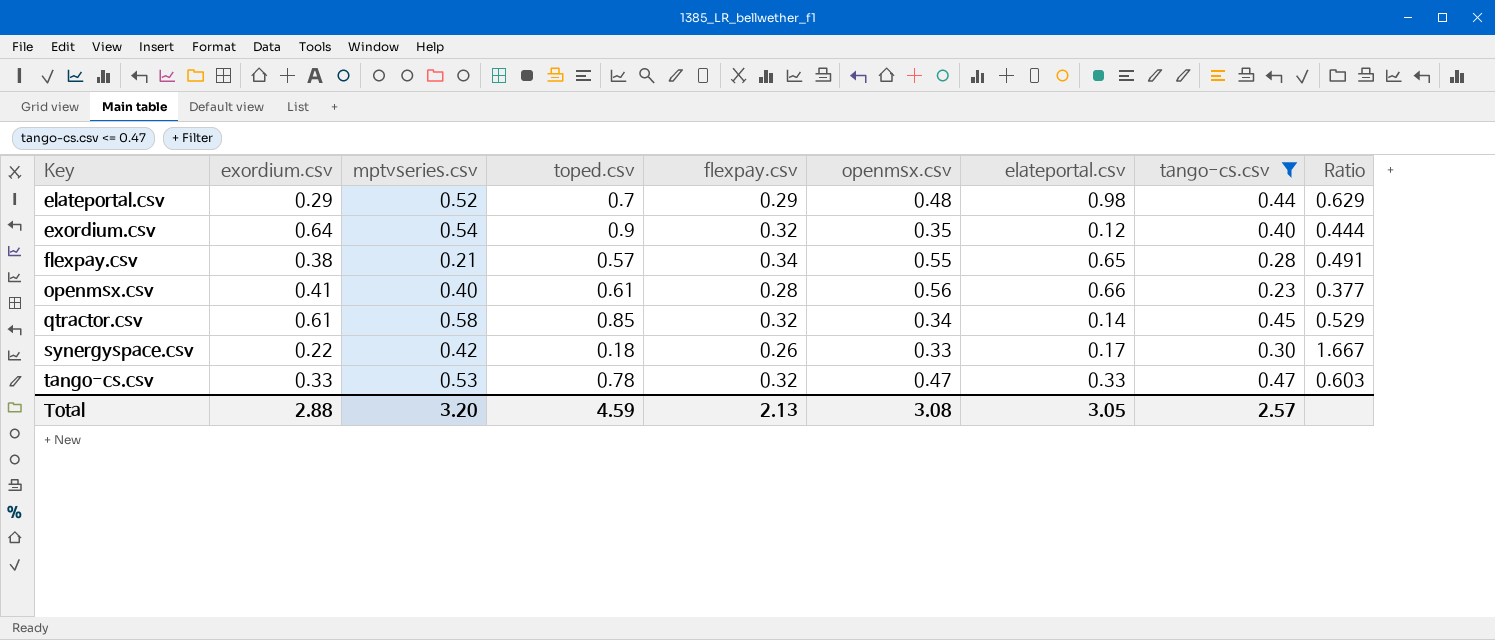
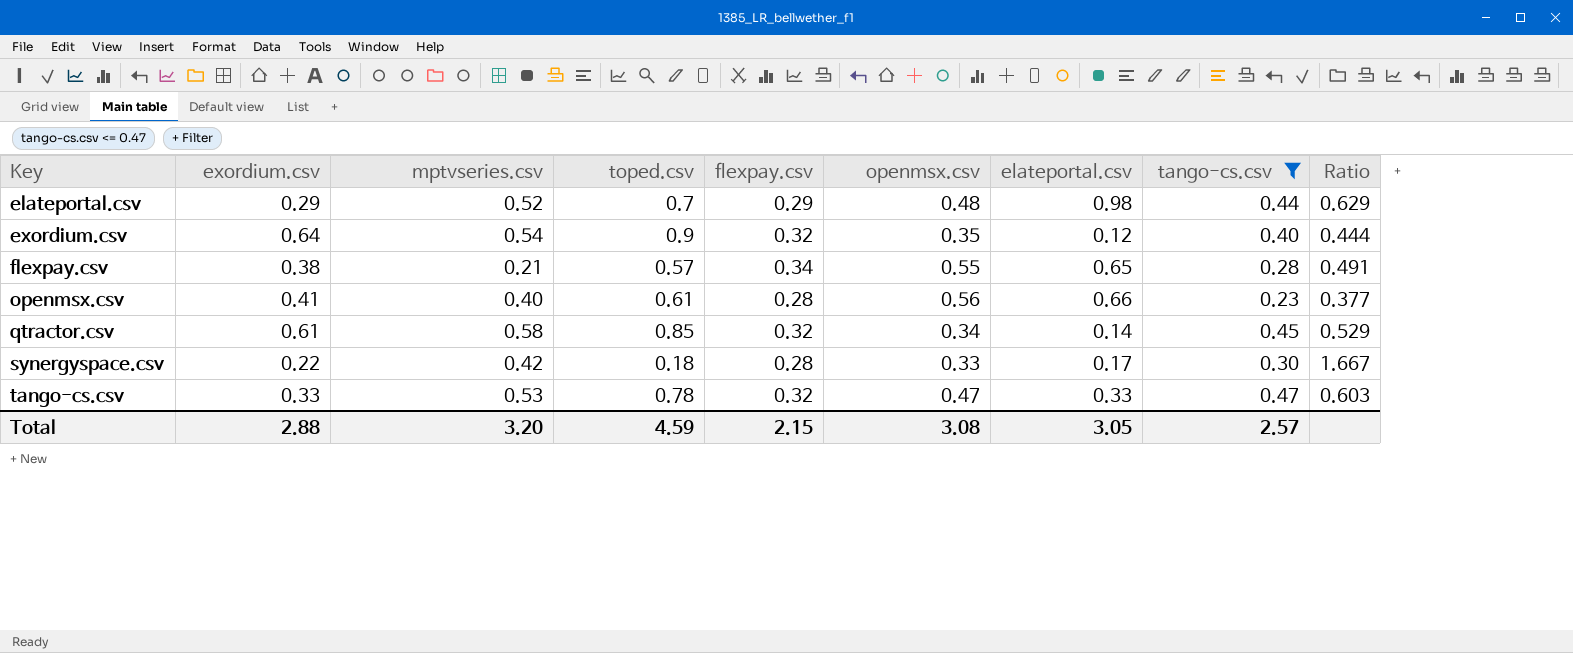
synergyspace.csv | flexpay.csv: 0.26 -> 0.28
Total | flexpay.csv: 2.13 -> 2.15

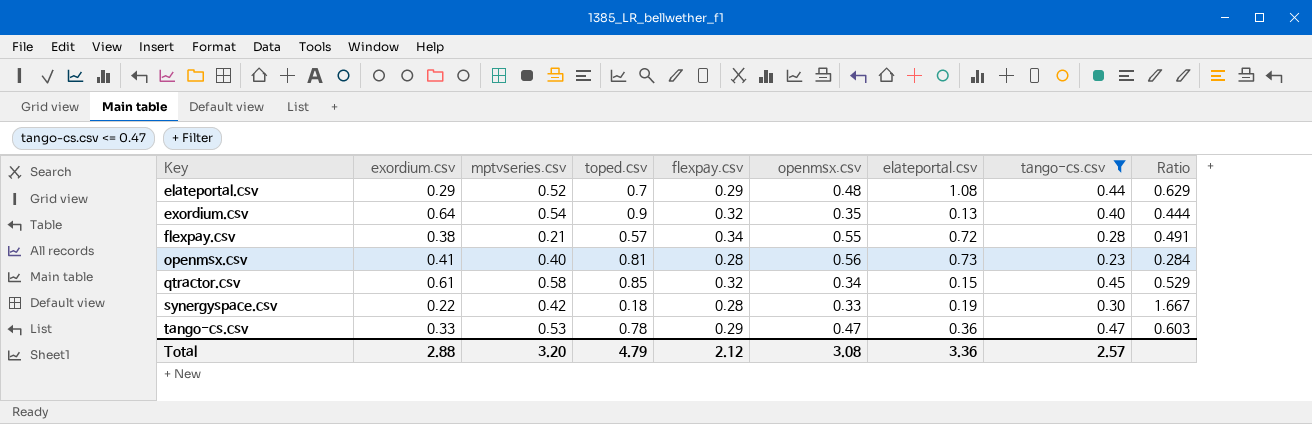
elateportal.csv | elateportal.csv: 0.98 -> 1.08
exordium.csv | elateportal.csv: 0.12 -> 0.13
flexpay.csv | elateportal.csv: 0.65 -> 0.72
openmsx.csv | toped.csv: 0.61 -> 0.81
openmsx.csv | elateportal.csv: 0.66 -> 0.73
openmsx.csv | Ratio: 0.377 -> 0.284
qtractor.csv | elateportal.csv: 0.14 -> 0.15
synergyspace.csv | elateportal.csv: 0.17 -> 0.19
tango-cs.csv | flexpay.csv: 0.32 -> 0.29
tango-cs.csv | elateportal.csv: 0.33 -> 0.36
Total | toped.csv: 4.59 -> 4.79
Total | flexpay.csv: 2.15 -> 2.12
Total | elateportal.csv: 3.05 -> 3.36

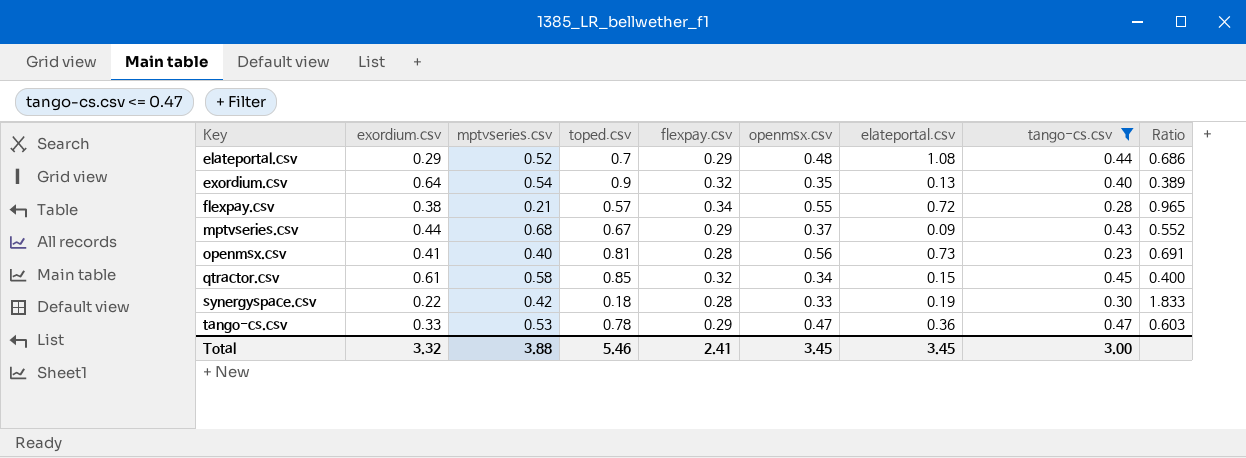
column Ratio | formula: [tango-cs.csv] / [toped.csv] -> [openmsx.csv] / [toped.csv]
row mptvseries.csv: none -> 0.44 | 0.68 | 0.67 | 0.29 | 0.37 | 0.09 | 0.43 | 0.552
Total | exordium.csv: 2.88 -> 3.32
Total | mptvseries.csv: 3.20 -> 3.88
Total | toped.csv: 4.79 -> 5.46
Total | flexpay.csv: 2.12 -> 2.41
Total | openmsx.csv: 3.08 -> 3.45
Total | elateportal.csv: 3.36 -> 3.45
Total | tango-cs.csv: 2.57 -> 3.00

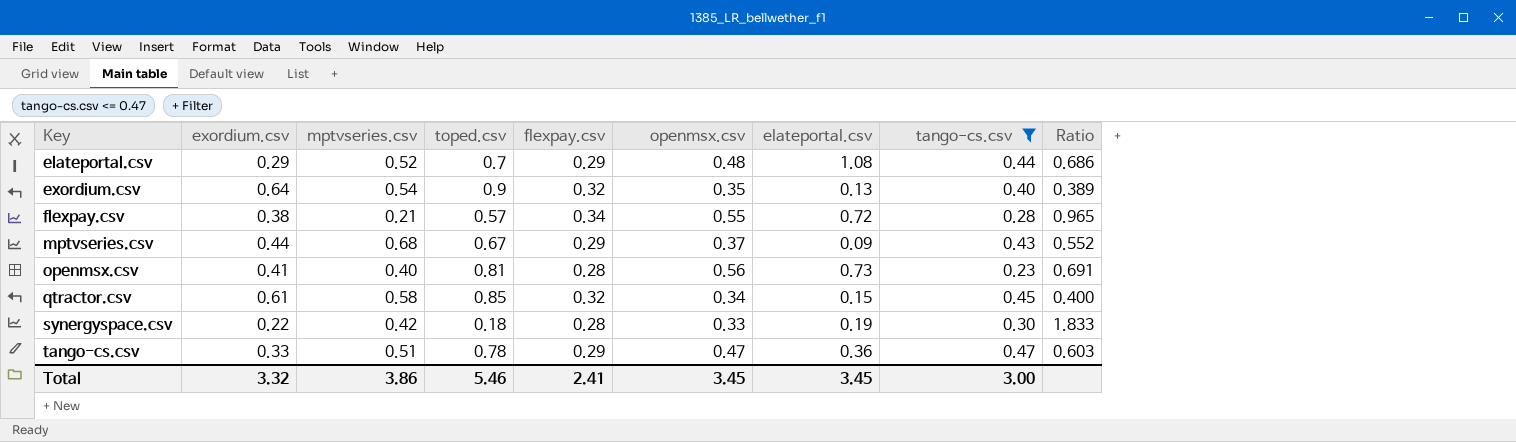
tango-cs.csv | mptvseries.csv: 0.53 -> 0.51
Total | mptvseries.csv: 3.88 -> 3.86

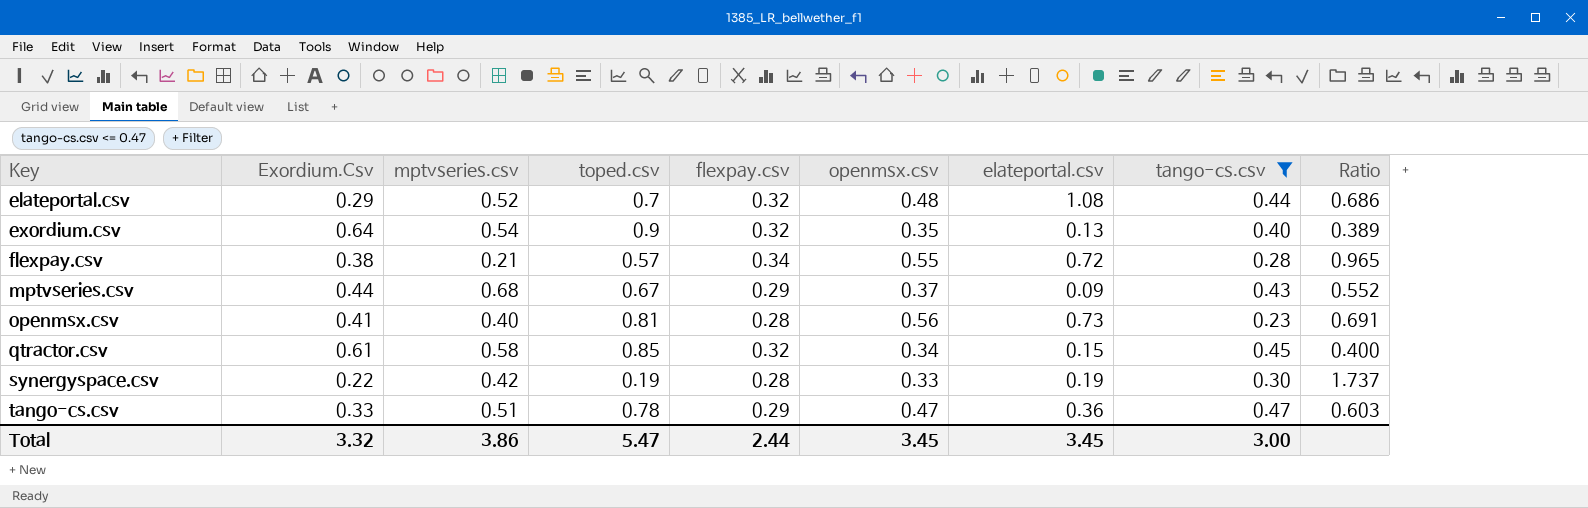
column name: exordium.csv -> Exordium.Csv
elateportal.csv | flexpay.csv: 0.29 -> 0.32
synergyspace.csv | toped.csv: 0.18 -> 0.19
synergyspace.csv | Ratio: 1.833 -> 1.737
Total | toped.csv: 5.46 -> 5.47
Total | flexpay.csv: 2.41 -> 2.44

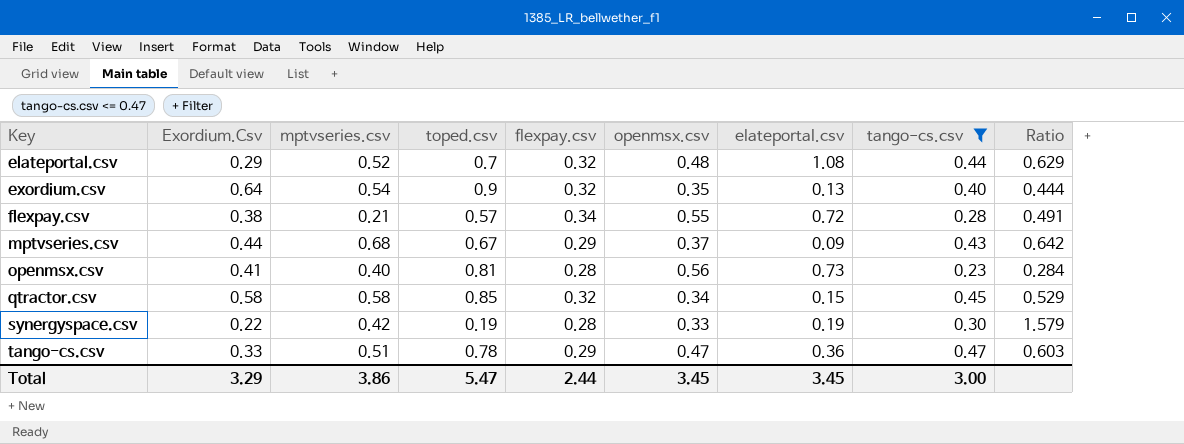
column Ratio | formula: [openmsx.csv] / [toped.csv] -> [tango-cs.csv] / [toped.csv]
qtractor.csv | Exordium.Csv: 0.61 -> 0.58
Total | Exordium.Csv: 3.32 -> 3.29

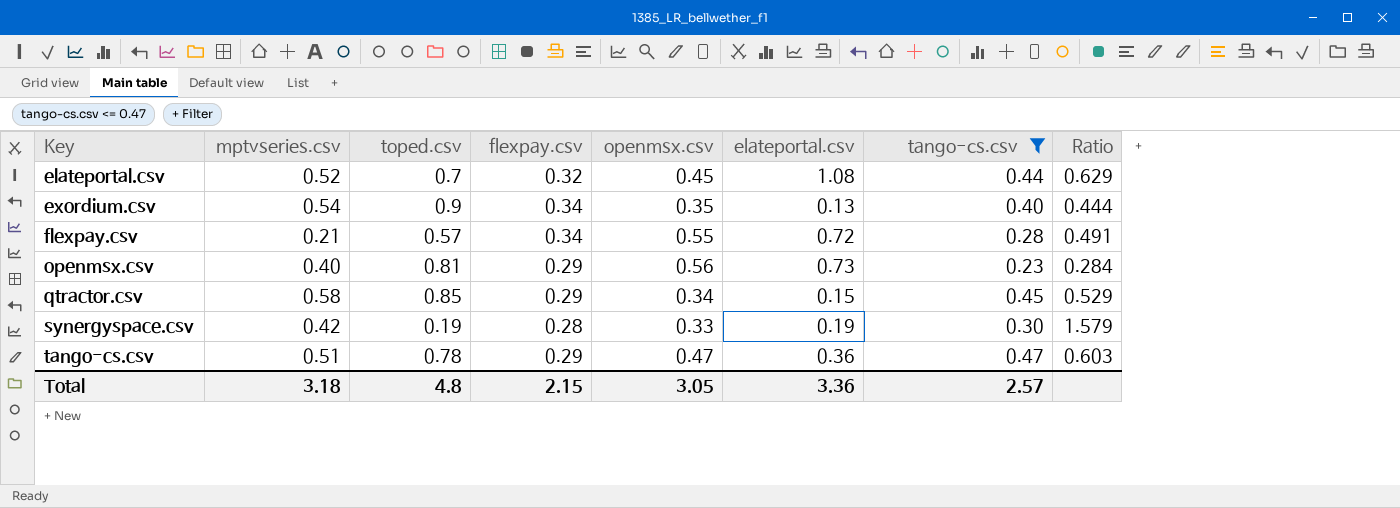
column Exordium.Csv | position: 2 -> none
row mptvseries.csv: 0.44 | 0.68 | 0.67 | 0.29 | 0.37 | 0.09 | 0.43 | 0.642 -> none
elateportal.csv | openmsx.csv: 0.48 -> 0.45
exordium.csv | flexpay.csv: 0.32 -> 0.34
openmsx.csv | flexpay.csv: 0.28 -> 0.29
qtractor.csv | flexpay.csv: 0.32 -> 0.29
Total | mptvseries.csv: 3.86 -> 3.18
Total | toped.csv: 5.47 -> 4.8
Total | flexpay.csv: 2.44 -> 2.15
Total | openmsx.csv: 3.45 -> 3.05
Total | elateportal.csv: 3.45 -> 3.36
Total | tango-cs.csv: 3.00 -> 2.57

